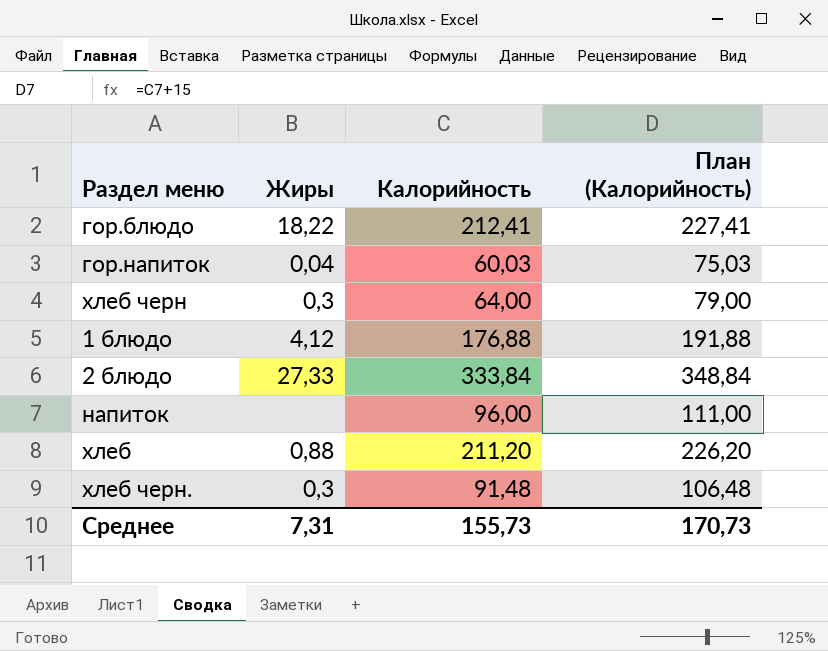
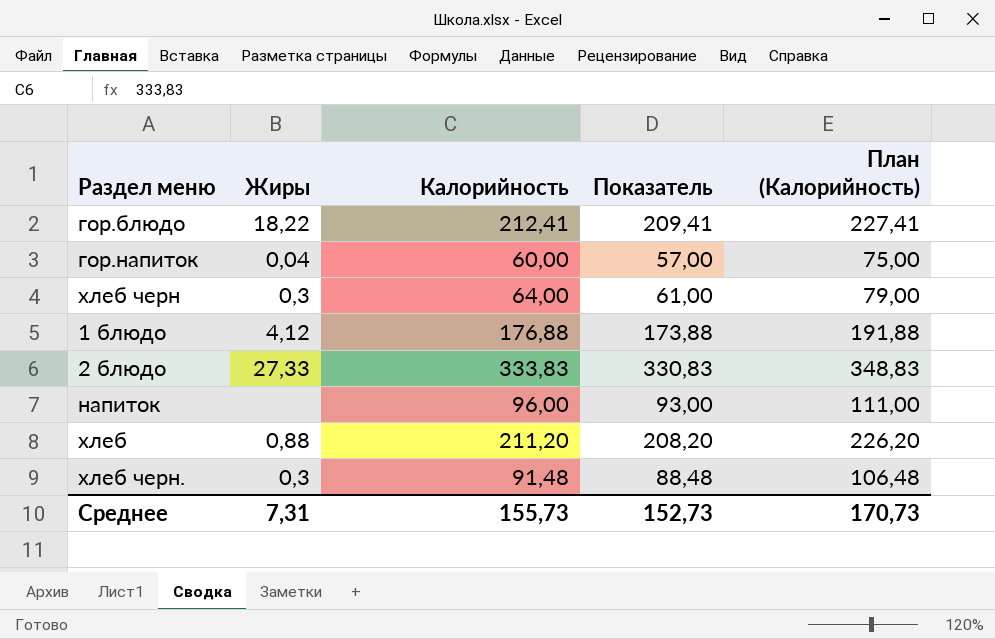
column Показатель | formula: none -> [Калорийность] - 3
гор.напиток | Калорийность: 60,03 -> 60,00
гор.напиток | План (Калорийность): 75,03 -> 75,00
2 блюдо | Калорийность: 333,84 -> 333,83
2 блюдо | План (Калорийность): 348,84 -> 348,83

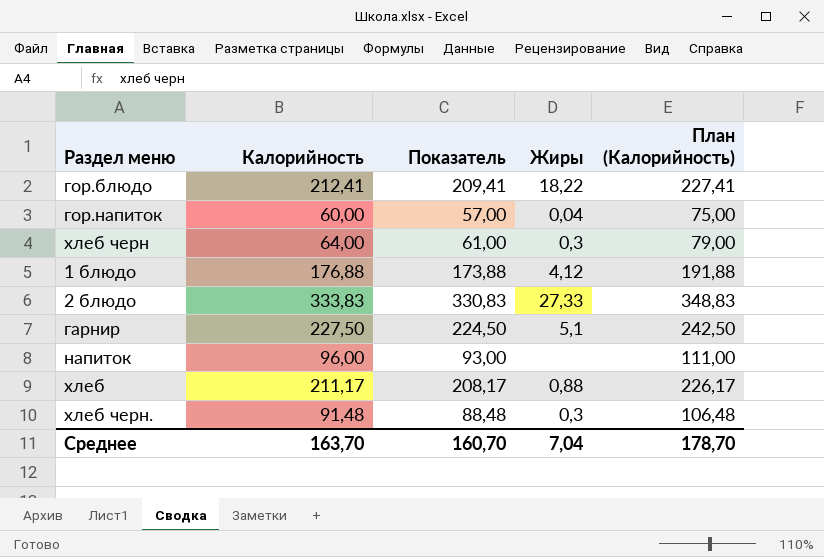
column Жиры | position: 2 -> 4
row гарнир: none -> 227,50 | 224,50 | 5,1 | 242,50
хлеб | Калорийность: 211,20 -> 211,17
хлеб | Показатель: 208,20 -> 208,17
хлеб | План (Калорийность): 226,20 -> 226,17
Среднее | Калорийность: 155,73 -> 163,70
Среднее | Показатель: 152,73 -> 160,70
Среднее | Жиры: 7,31 -> 7,04
Среднее | План (Калорийность): 170,73 -> 178,70

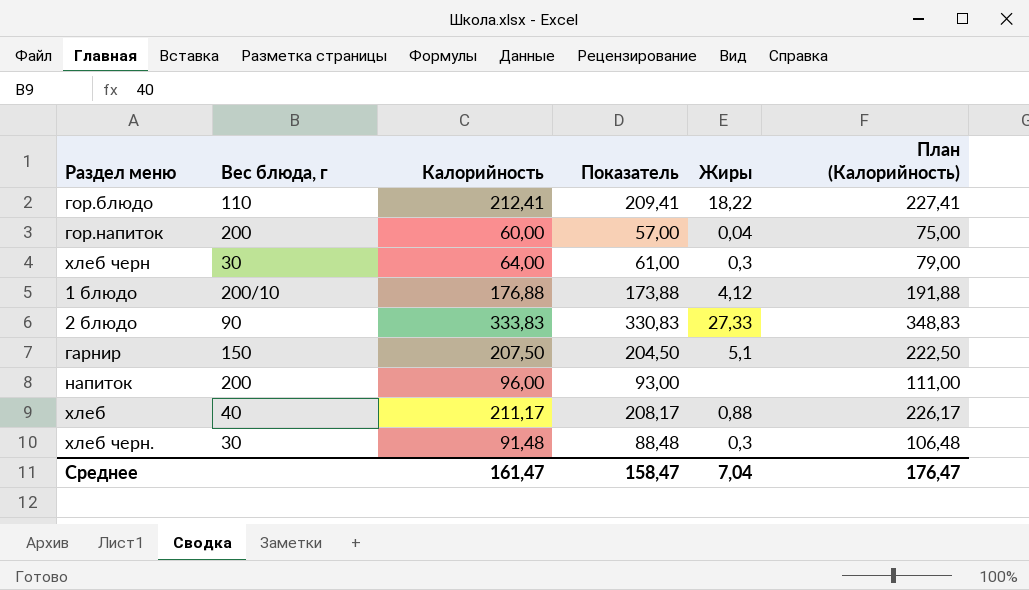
column Вес блюда, г | position: none -> 2
гарнир | Калорийность: 227,50 -> 207,50
гарнир | Показатель: 224,50 -> 204,50
гарнир | План (Калорийность): 242,50 -> 222,50
Среднее | Калорийность: 163,70 -> 161,47
Среднее | Показатель: 160,70 -> 158,47
Среднее | План (Калорийность): 178,70 -> 176,47

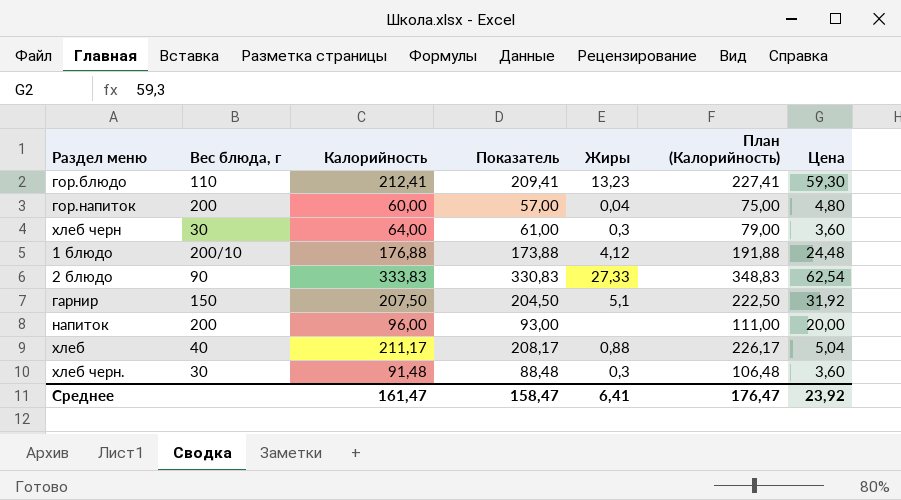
column Цена | position: none -> 7
гор.блюдо | Жиры: 18,22 -> 13,23
Среднее | Жиры: 7,04 -> 6,41

